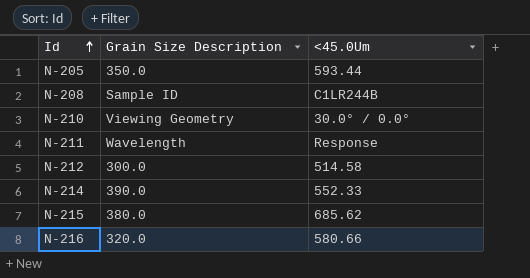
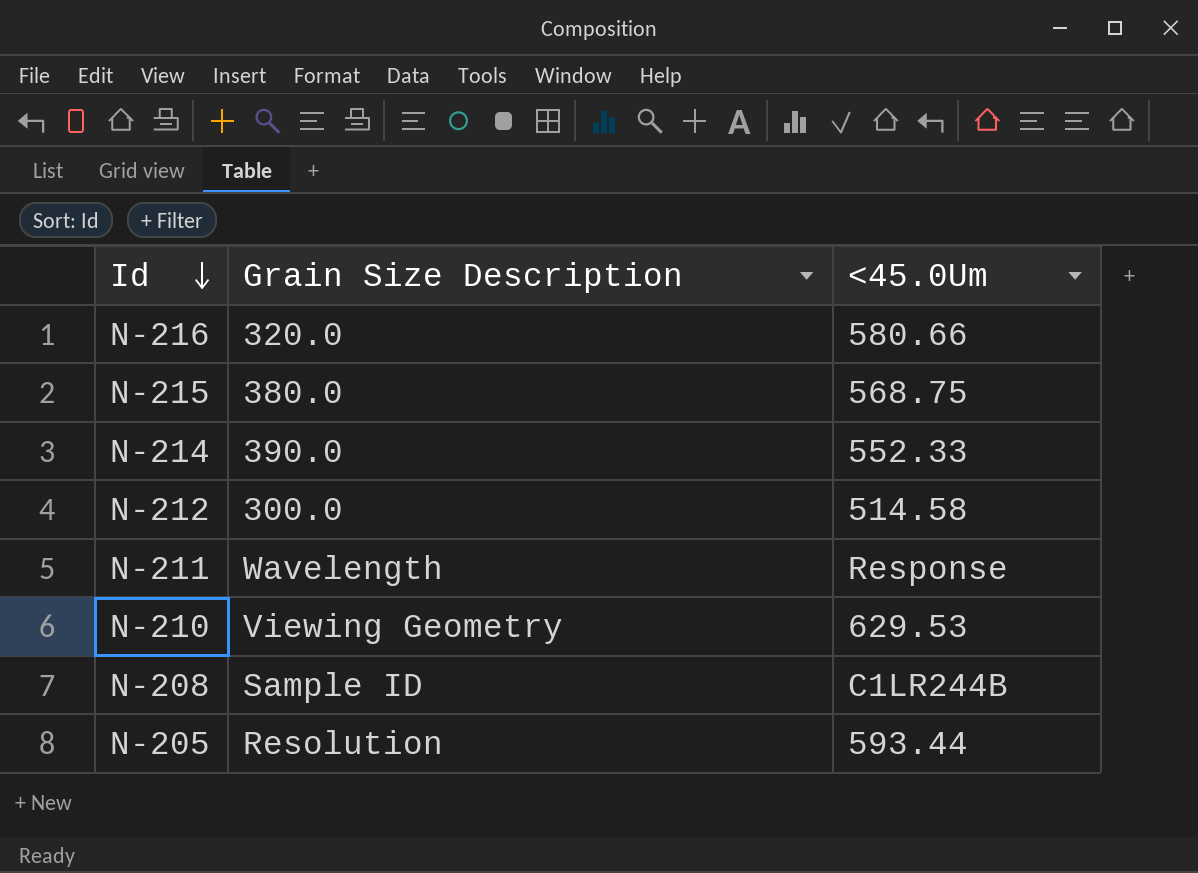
row order: Id ascending -> Id descending
N-215 | <45.0Um: 685.62 -> 568.75
N-210 | <45.0Um: 30.0° / 0.0° -> 629.53
N-205 | Grain Size Description: 350.0 -> Resolution

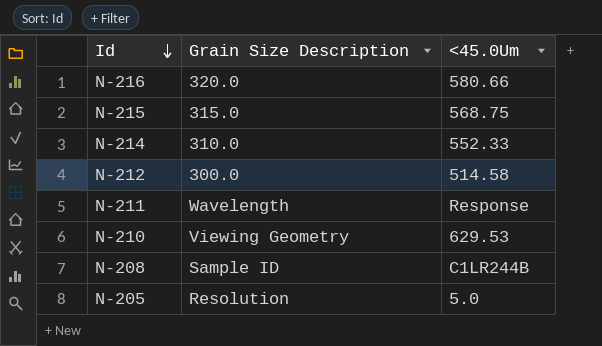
N-215 | Grain Size Description: 380.0 -> 315.0
N-214 | Grain Size Description: 390.0 -> 310.0
N-205 | <45.0Um: 593.44 -> 5.0

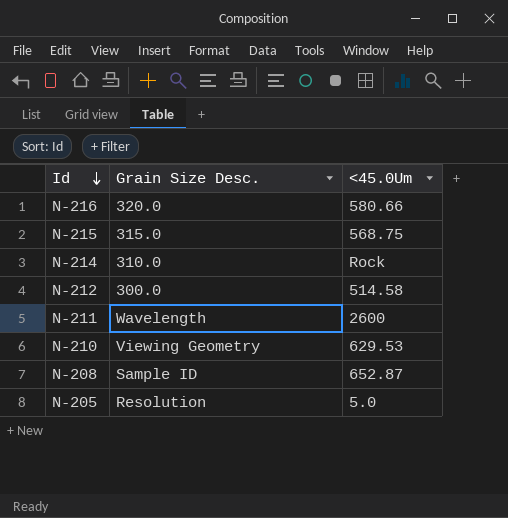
column name: Grain Size Description -> Grain Size Desc.
N-214 | <45.0Um: 552.33 -> Rock
N-211 | <45.0Um: Response -> 2600
N-208 | <45.0Um: C1LR244B -> 652.87

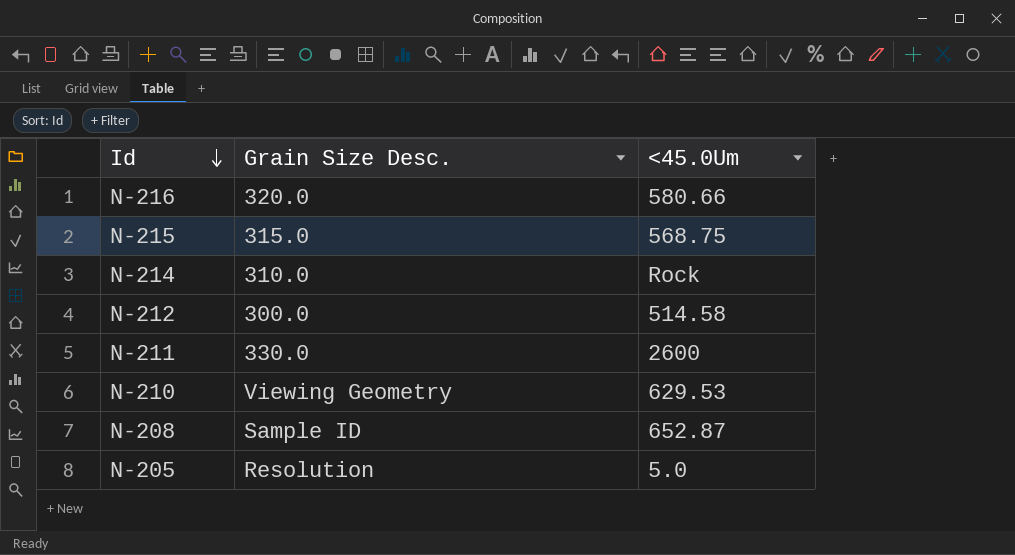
N-211 | Grain Size Desc.: Wavelength -> 330.0

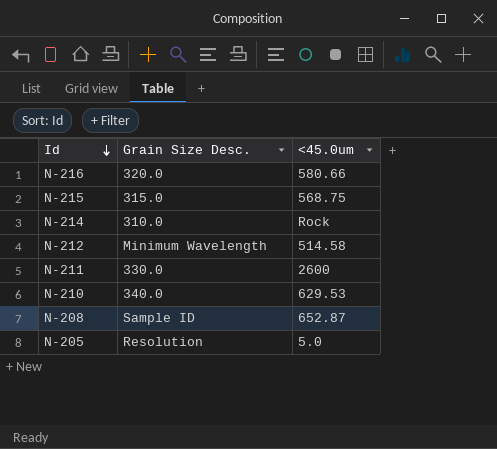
column name: <45.0Um -> <45.0um
N-212 | Grain Size Desc.: 300.0 -> Minimum Wavelength
N-210 | Grain Size Desc.: Viewing Geometry -> 340.0

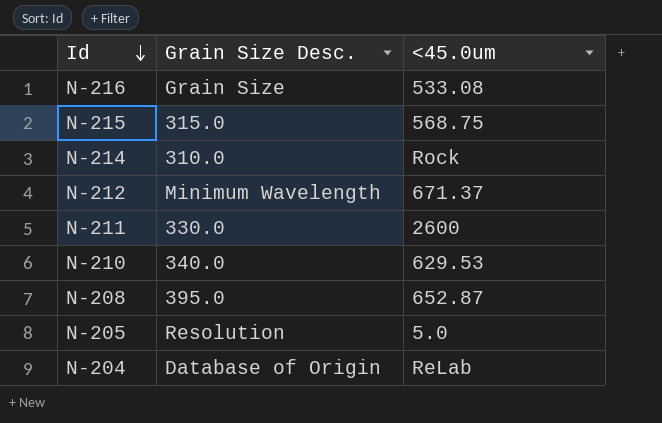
N-216 | Grain Size Desc.: 320.0 -> Grain Size
N-216 | <45.0um: 580.66 -> 533.08
N-212 | <45.0um: 514.58 -> 671.37
N-208 | Grain Size Desc.: Sample ID -> 395.0
row N-204: none -> Database of Origin | ReLab

